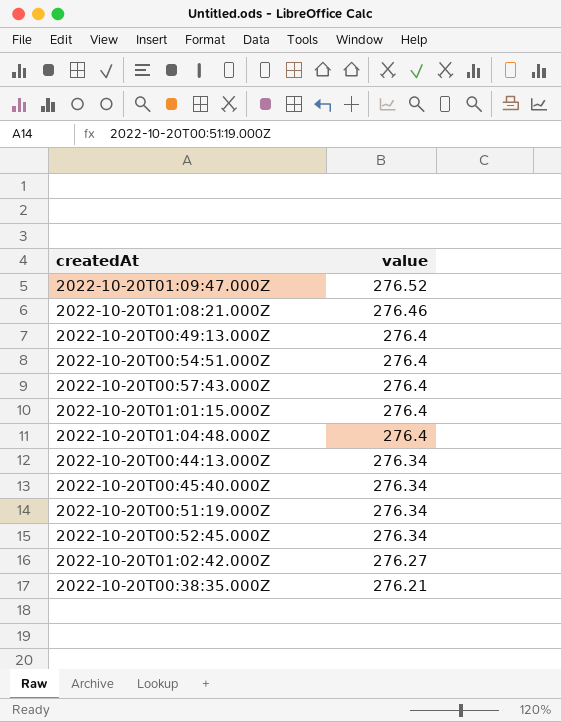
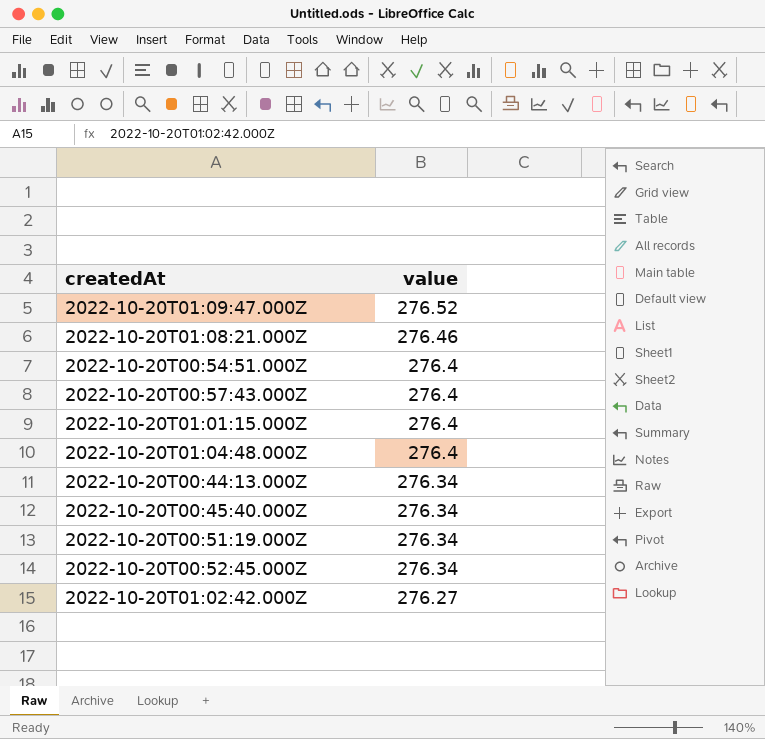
row 2022-10-20T00:49:13.000Z: 276.4 -> none
row 2022-10-20T00:38:35.000Z: 276.21 -> none

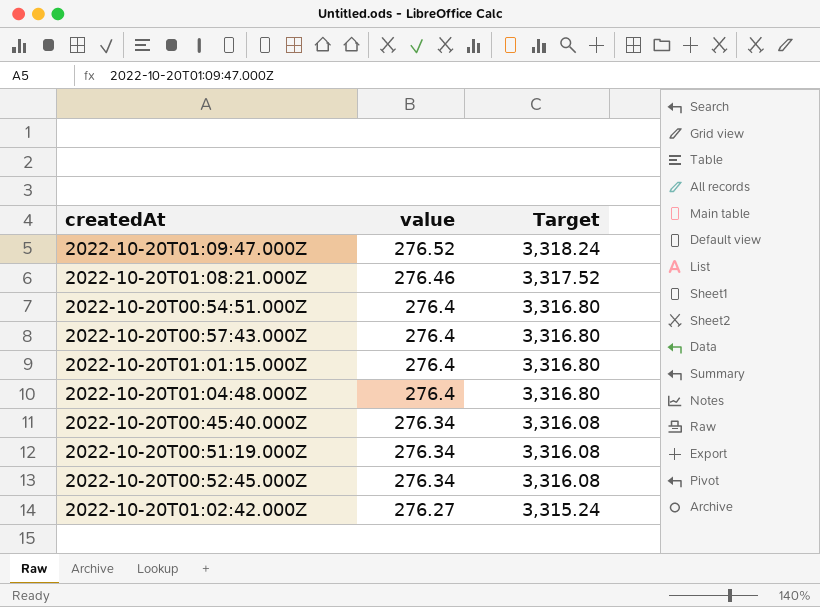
column Target | formula: none -> [value] * 12
row 2022-10-20T00:44:13.000Z: 276.34 -> none

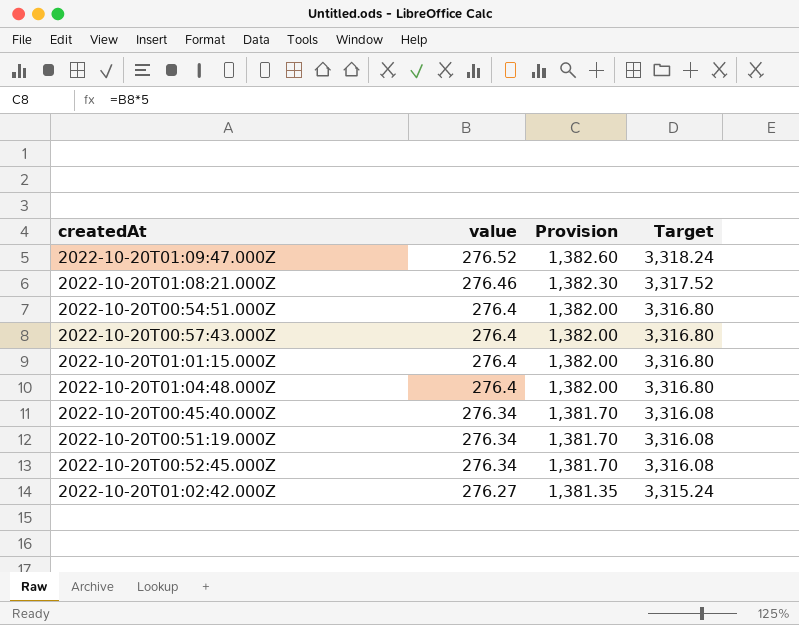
column Provision | formula: none -> [value] * 5

